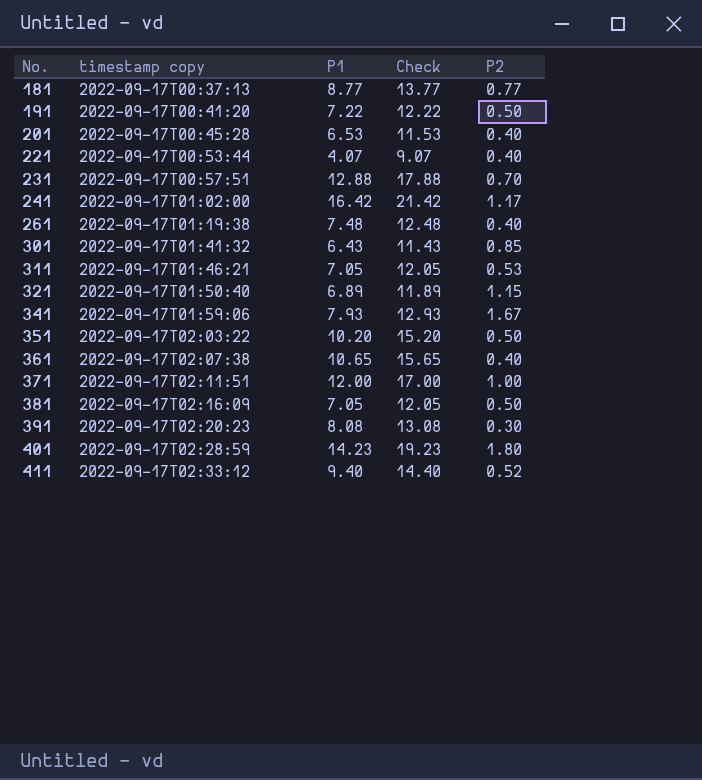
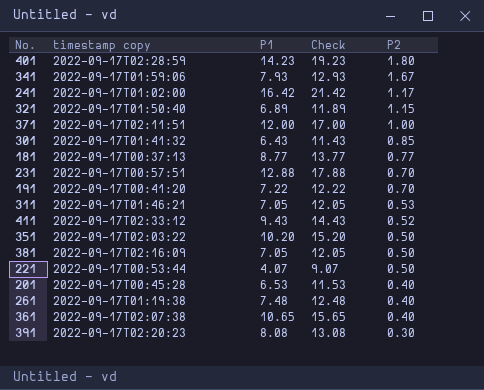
row order: No. ascending -> P2 descending
191 | P2: 0.50 -> 0.70
411 | P1: 9.40 -> 9.43
411 | Check: 14.40 -> 14.43
221 | P2: 0.40 -> 0.50

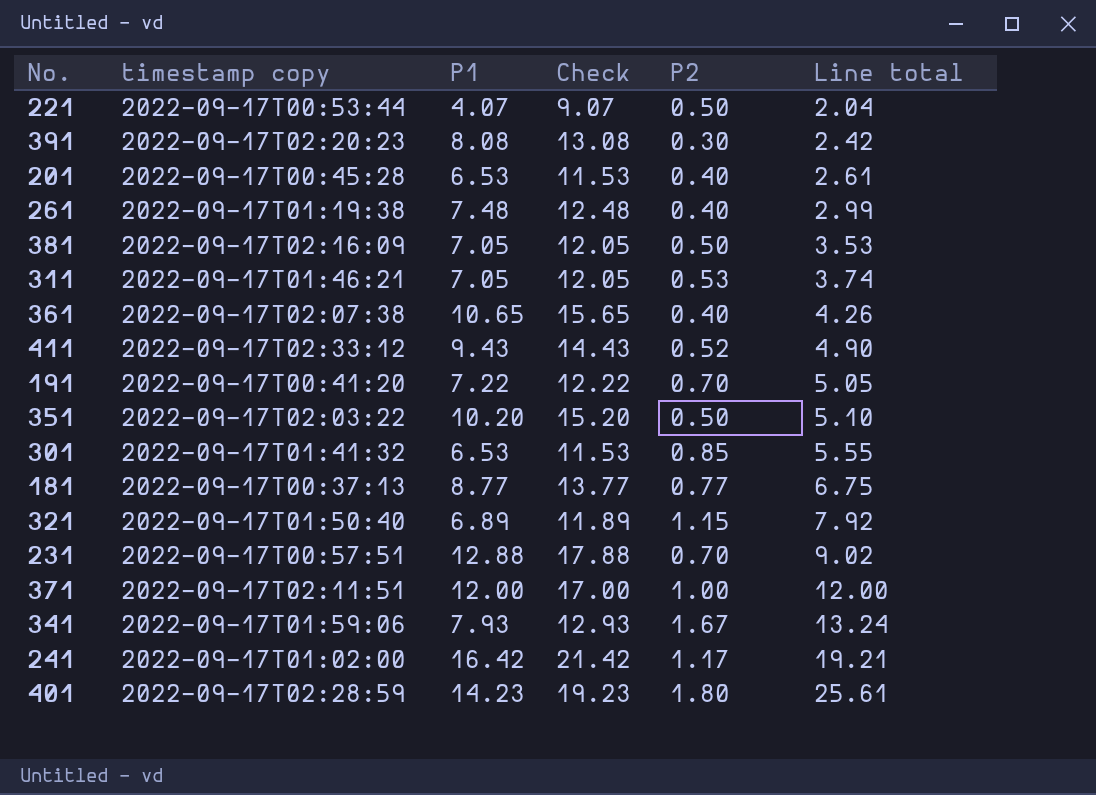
row order: P2 descending -> Line total ascending
column Line total | formula: none -> [P1] * [P2]
301 | P1: 6.43 -> 6.53
301 | Check: 11.43 -> 11.53

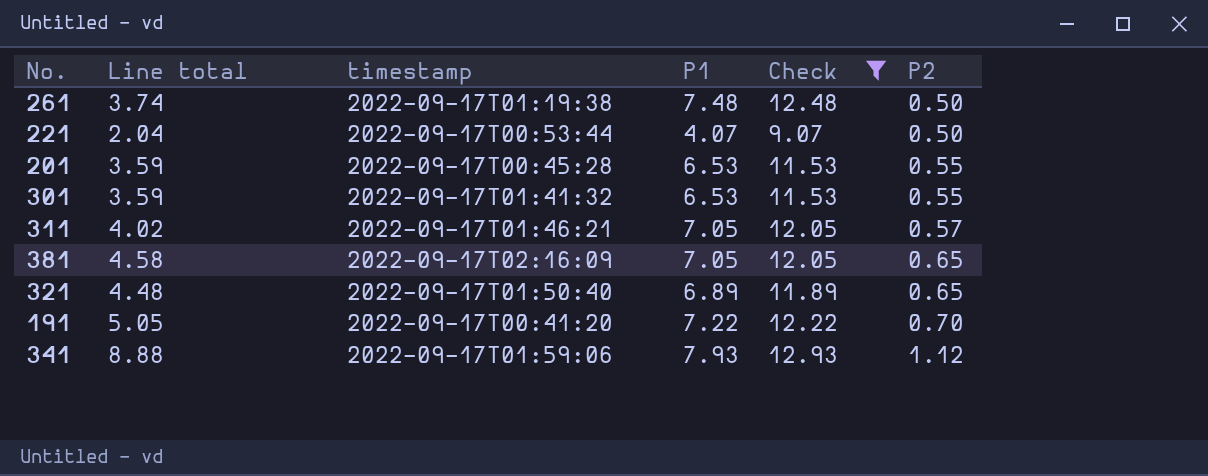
filter: none -> Check <= 12.93
row order: Line total ascending -> P2 ascending
column Line total | position: 6 -> 2
column name: timestamp copy -> timestamp
261 | Line total: 2.99 -> 3.74
261 | P2: 0.40 -> 0.50
201 | Line total: 2.61 -> 3.59
201 | P2: 0.40 -> 0.55
301 | Line total: 5.55 -> 3.59
301 | P2: 0.85 -> 0.55
311 | Line total: 3.74 -> 4.02
311 | P2: 0.53 -> 0.57
381 | Line total: 3.53 -> 4.58
381 | P2: 0.50 -> 0.65
321 | Line total: 7.92 -> 4.48
321 | P2: 1.15 -> 0.65
341 | Line total: 13.24 -> 8.88
341 | P2: 1.67 -> 1.12

